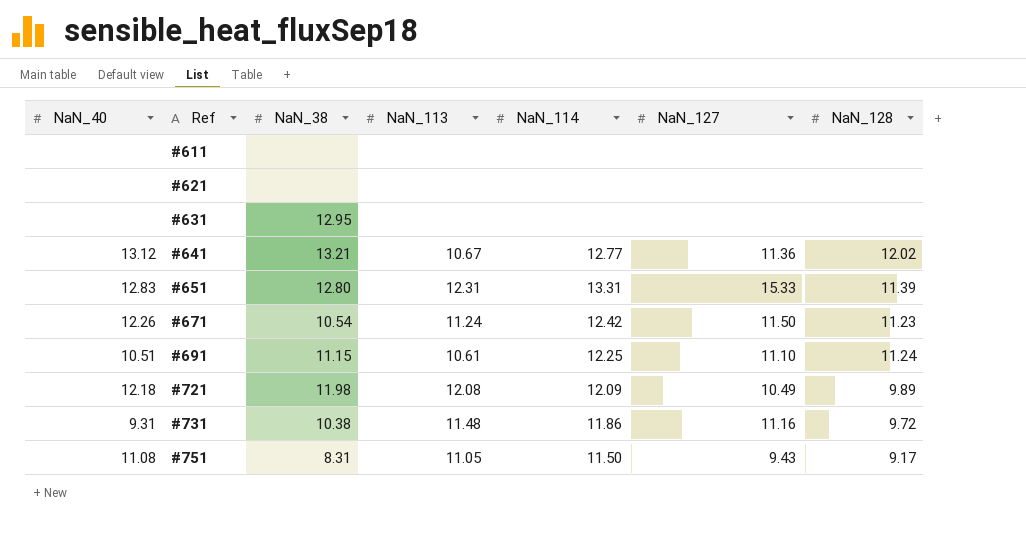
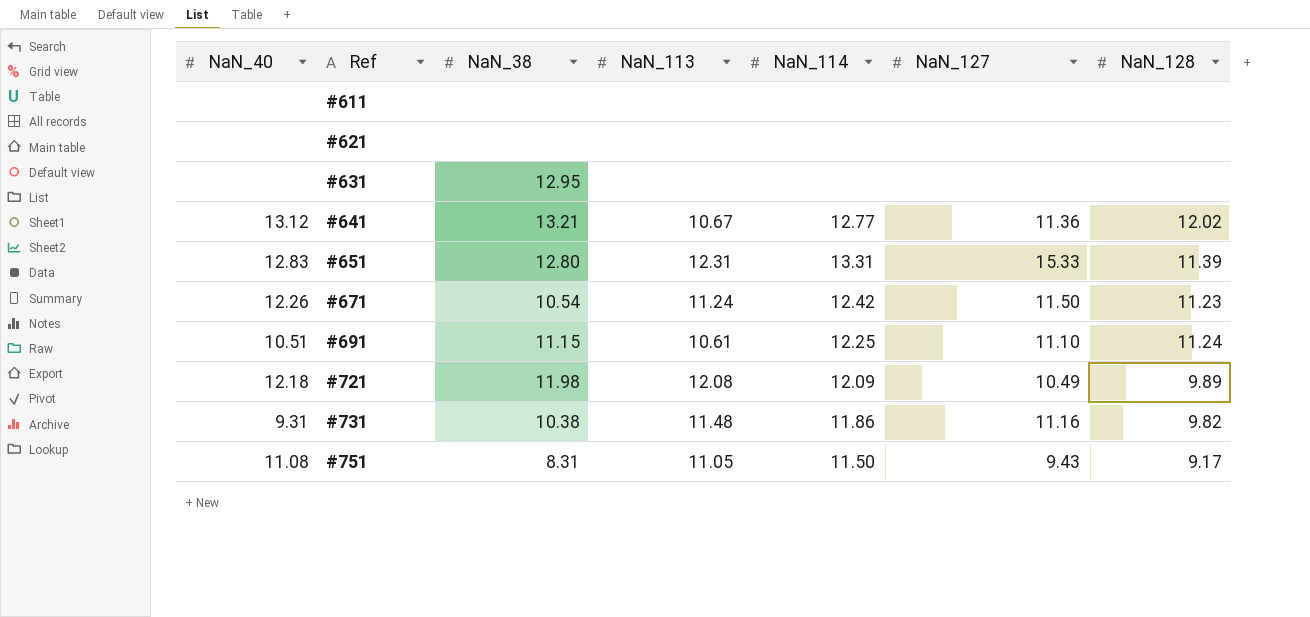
#731 | NaN_128: 9.72 -> 9.82

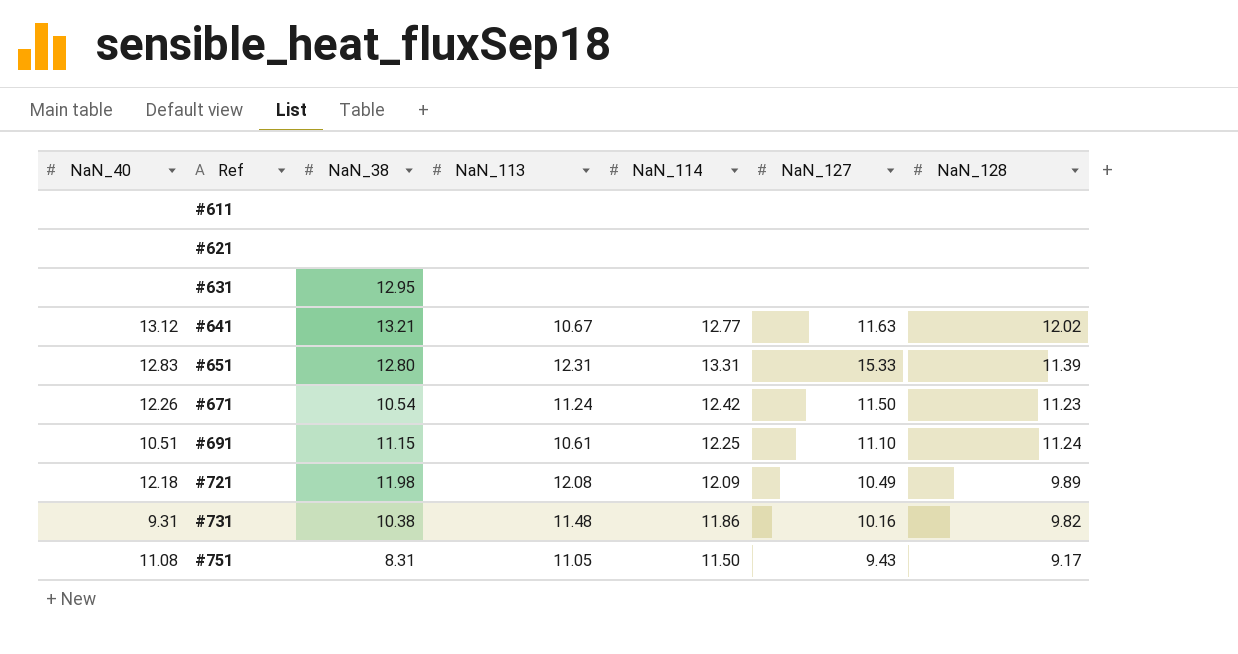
#641 | NaN_127: 11.36 -> 11.63
#731 | NaN_127: 11.16 -> 10.16

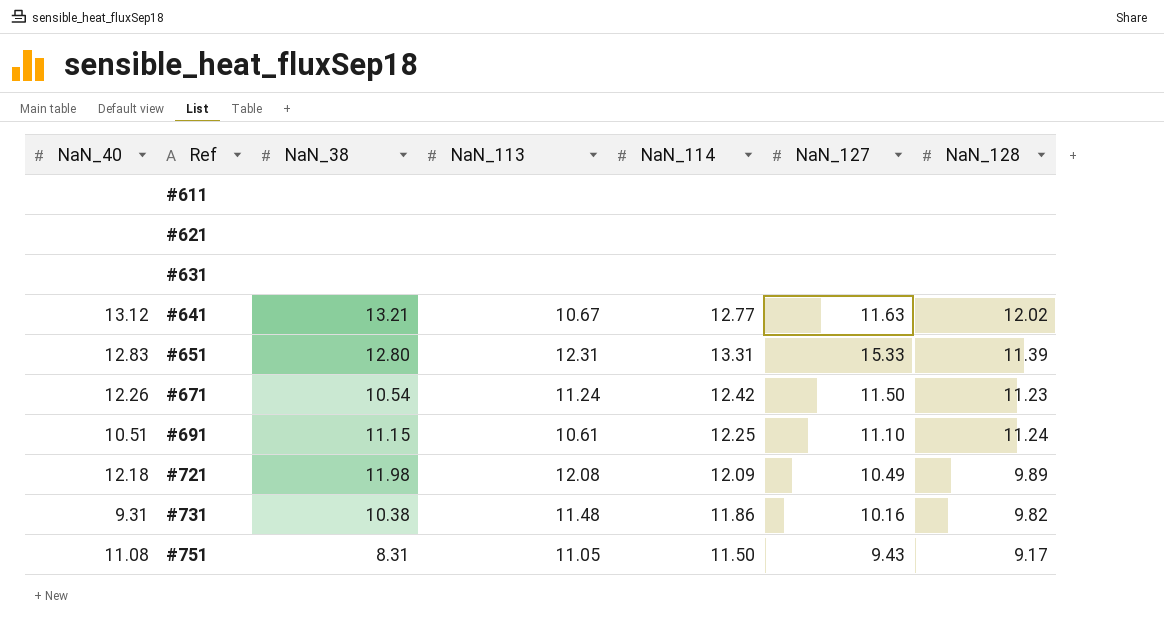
#631 | NaN_38: 12.95 -> none

